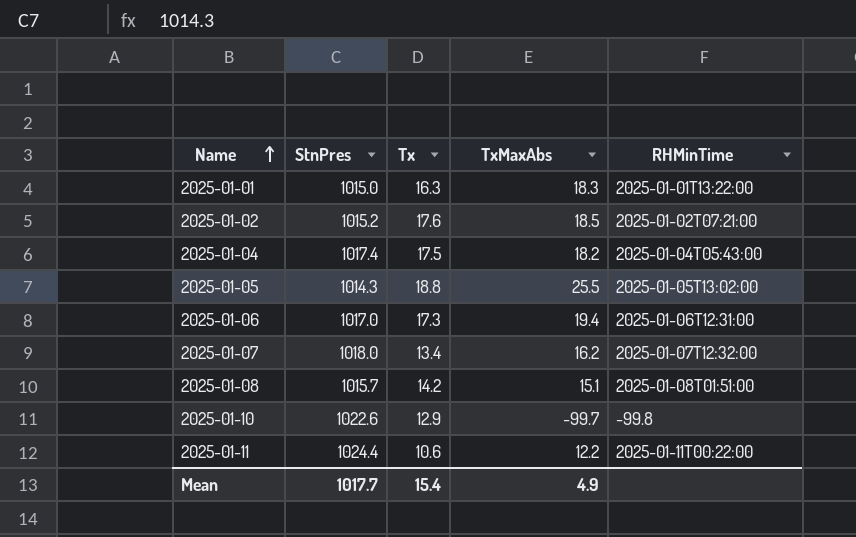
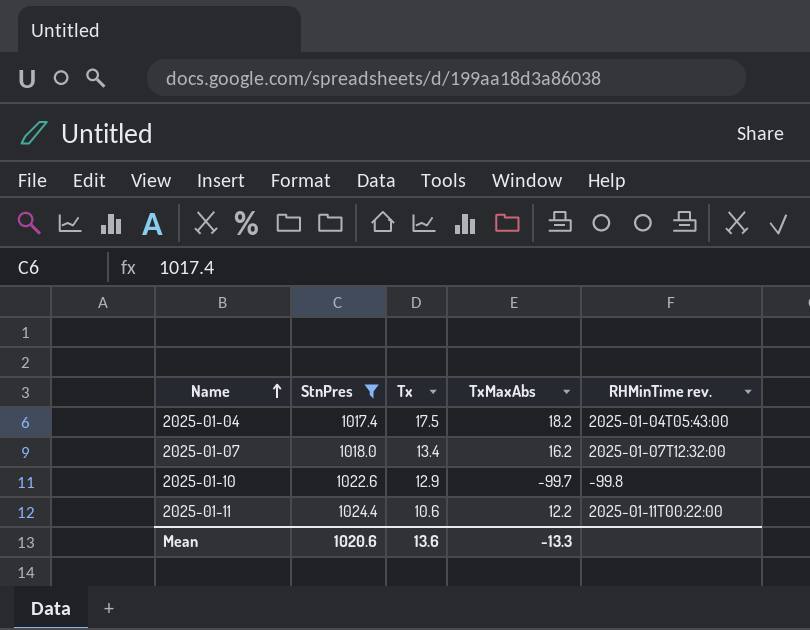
filter: none -> StnPres >= 1017.4
column name: RHMinTime -> RHMinTime rev.
Mean | StnPres: 1017.7 -> 1020.6
Mean | Tx: 15.4 -> 13.6
Mean | TxMaxAbs: 4.9 -> -13.3

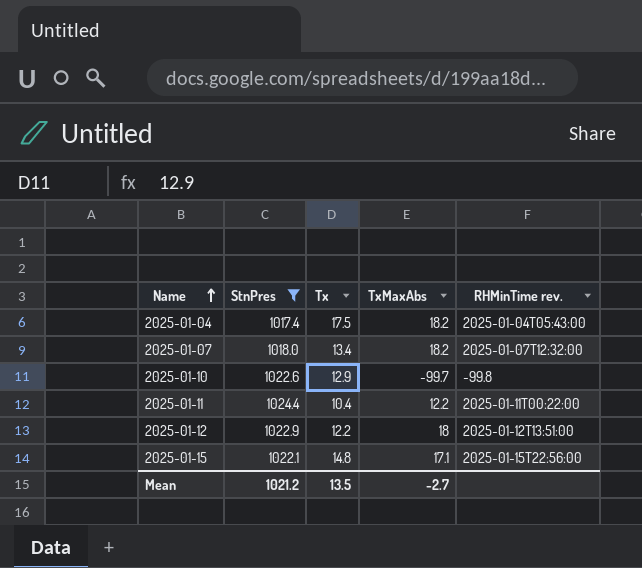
2025-01-07 | TxMaxAbs: 16.2 -> 18.2
2025-01-11 | Tx: 10.6 -> 10.4
row 2025-01-12: none -> 1022.9 | 12.2 | 18 | 2025-01-12T13:51:00
row 2025-01-15: none -> 1022.1 | 14.8 | 17.1 | 2025-01-15T22:56:00
Mean | StnPres: 1020.6 -> 1021.2
Mean | Tx: 13.6 -> 13.5
Mean | TxMaxAbs: -13.3 -> -2.7

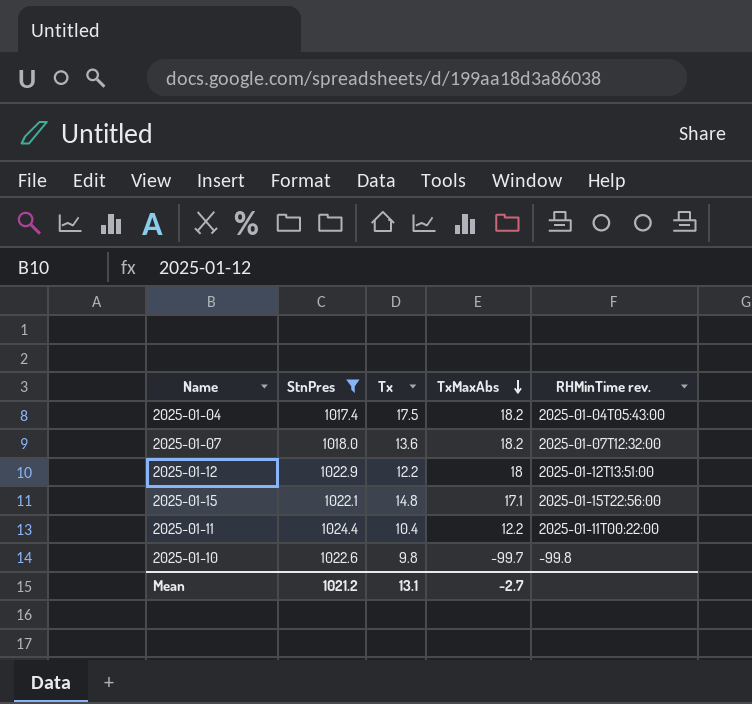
row order: Name ascending -> TxMaxAbs descending
2025-01-07 | Tx: 13.4 -> 13.6
2025-01-10 | Tx: 12.9 -> 9.8
Mean | Tx: 13.5 -> 13.1

